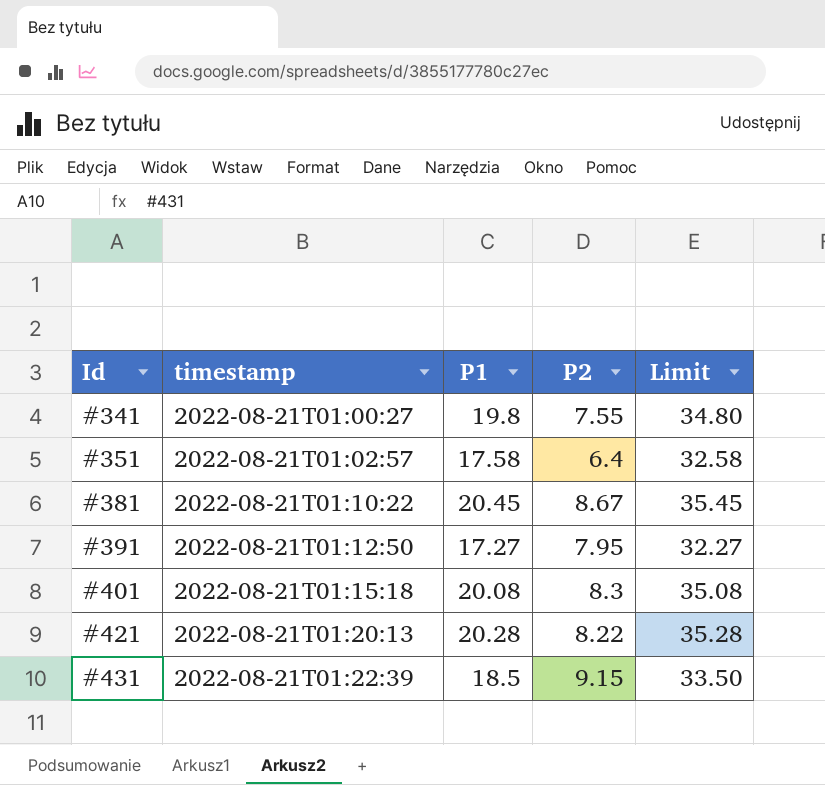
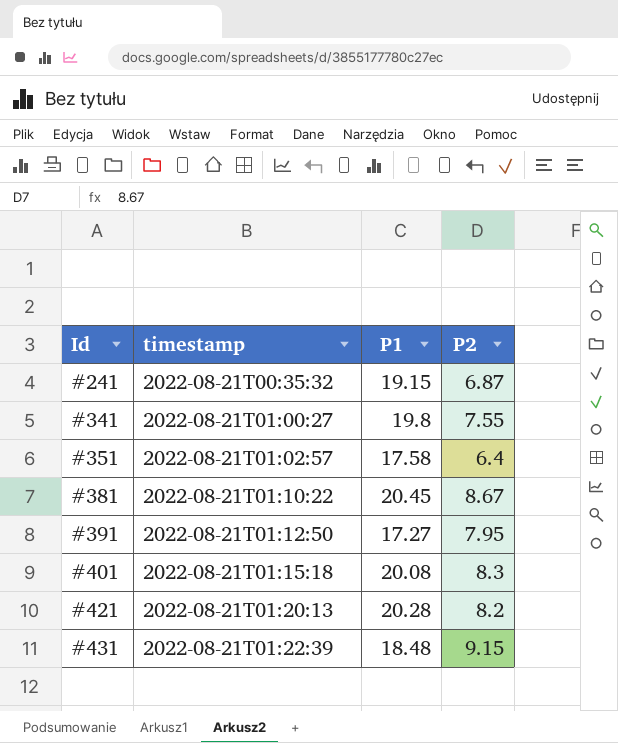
column Limit | formula: [P1] + 15 -> none
row #241: none -> 2022-08-21T00:35:32 | 19.15 | 6.87
#421 | P2: 8.22 -> 8.2
#431 | P1: 18.5 -> 18.48

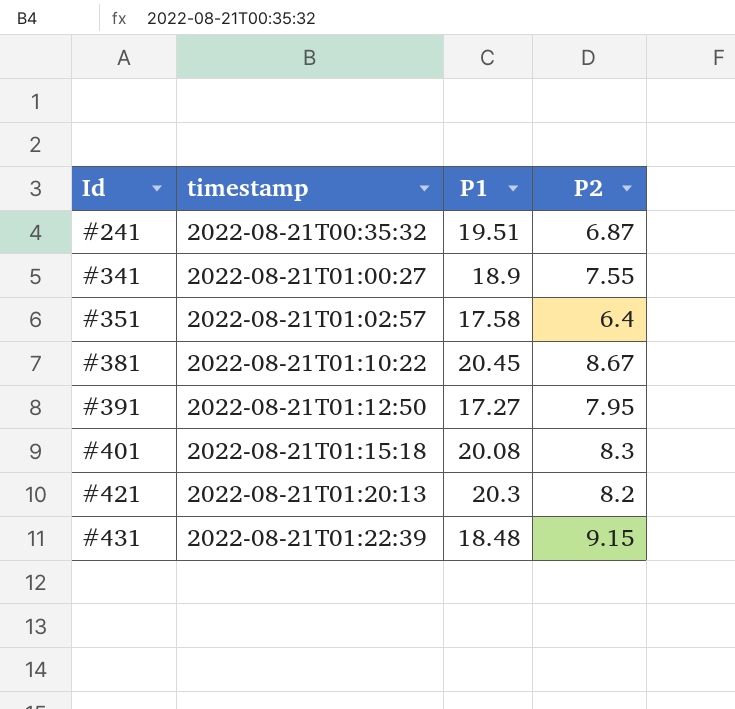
#241 | P1: 19.15 -> 19.51
#341 | P1: 19.8 -> 18.9
#421 | P1: 20.28 -> 20.3

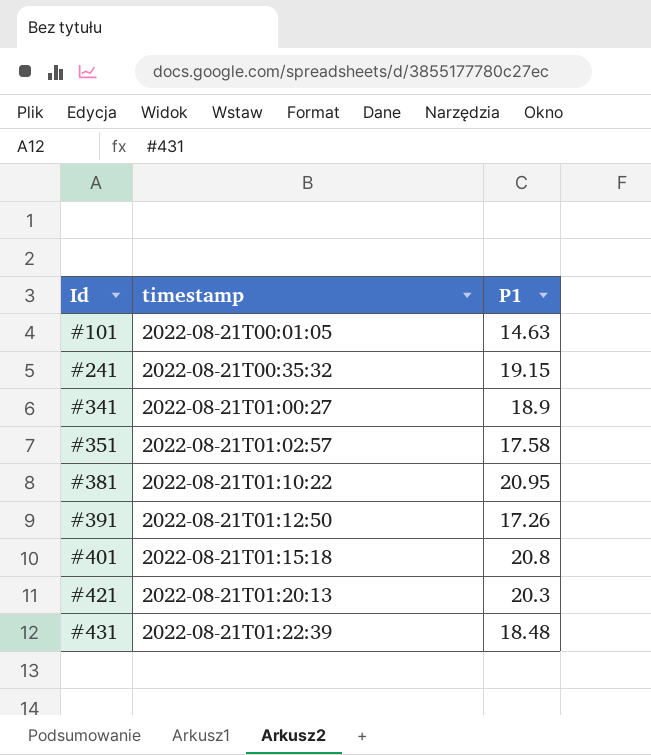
column P2 | position: 4 -> none
row #101: none -> 2022-08-21T00:01:05 | 14.63
#241 | P1: 19.51 -> 19.15
#381 | P1: 20.45 -> 20.95
#391 | P1: 17.27 -> 17.26
#401 | P1: 20.08 -> 20.8

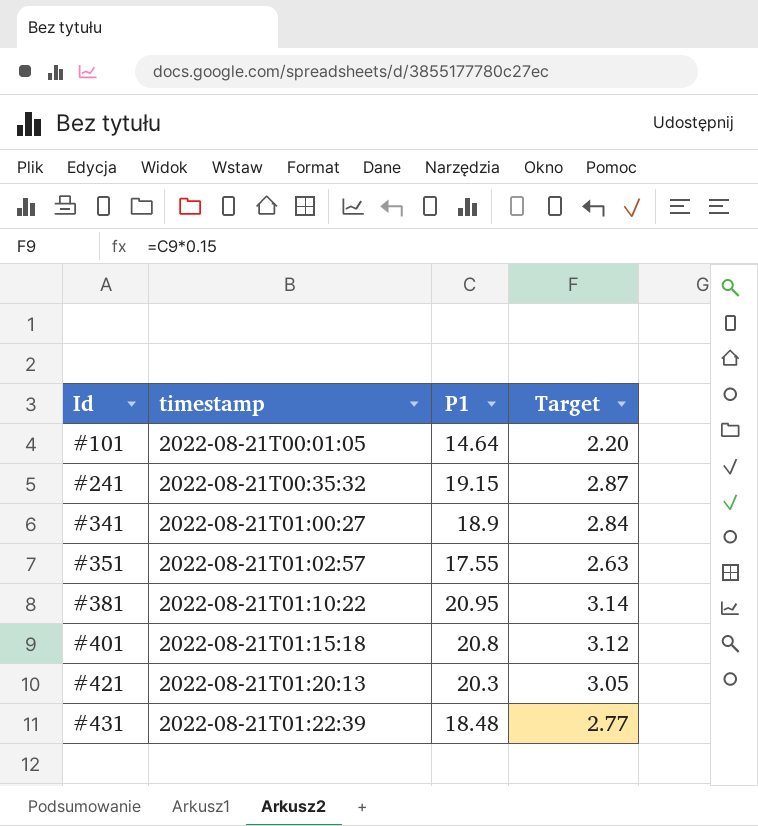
column Target | formula: none -> [P1] * 0.15
row #391: 2022-08-21T01:12:50 | 17.26 -> none
#101 | P1: 14.63 -> 14.64
#351 | P1: 17.58 -> 17.55

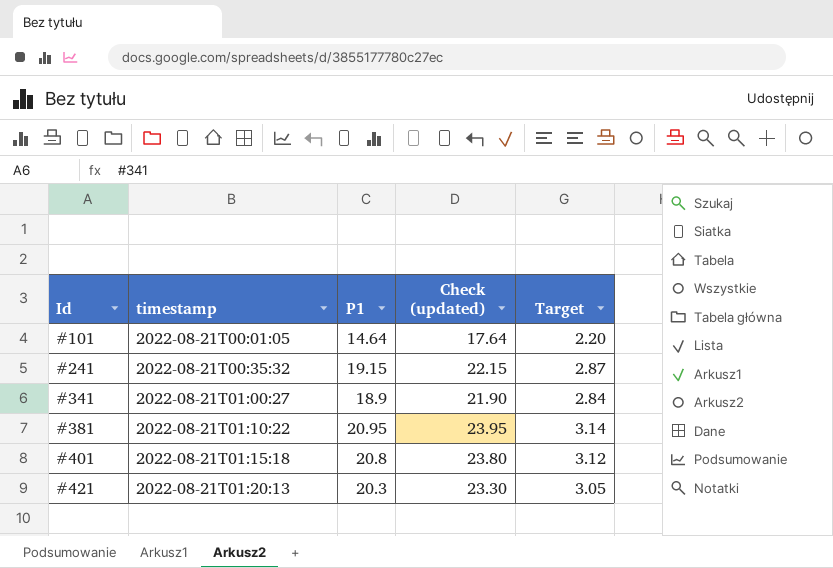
column Check (updated) | formula: none -> [P1] + 3
row #351: 2022-08-21T01:02:57 | 17.55 | 2.63 -> none
row #431: 2022-08-21T01:22:39 | 18.48 | 2.77 -> none

